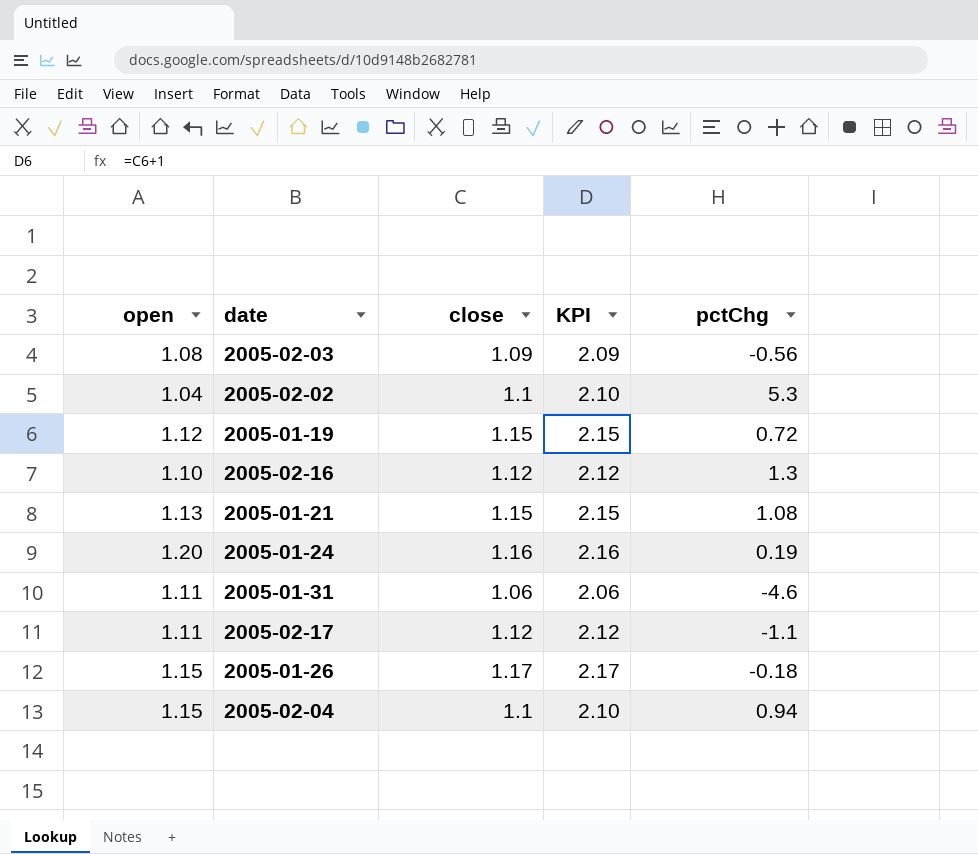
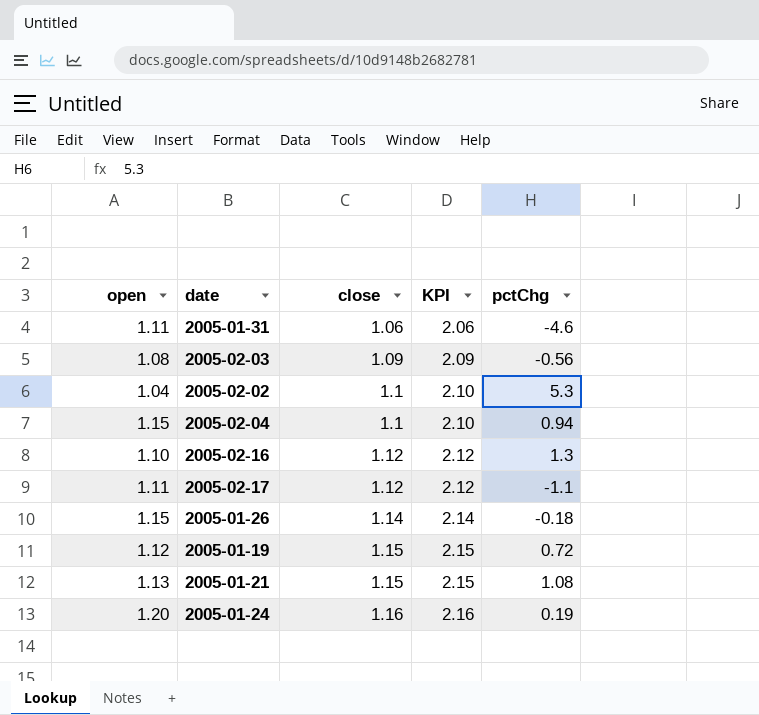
row order: none -> close ascending
2005-01-26 | close: 1.17 -> 1.14
2005-01-26 | KPI: 2.17 -> 2.14

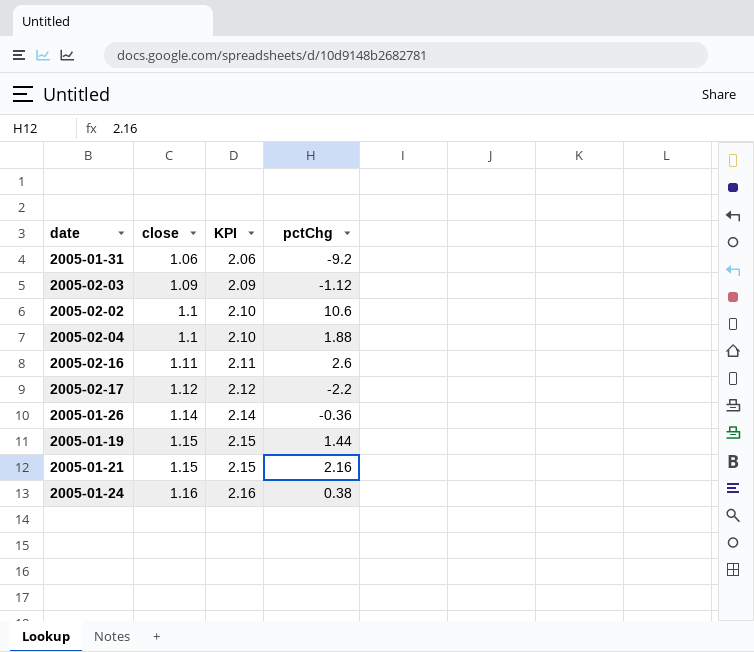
column open | position: 1 -> none
2005-01-31 | pctChg: -4.6 -> -9.2
2005-02-03 | pctChg: -0.56 -> -1.12
2005-02-02 | pctChg: 5.3 -> 10.6
2005-02-04 | pctChg: 0.94 -> 1.88
2005-02-16 | close: 1.12 -> 1.11
2005-02-16 | KPI: 2.12 -> 2.11
2005-02-16 | pctChg: 1.3 -> 2.6
2005-02-17 | pctChg: -1.1 -> -2.2
2005-01-26 | pctChg: -0.18 -> -0.36
2005-01-19 | pctChg: 0.72 -> 1.44
2005-01-21 | pctChg: 1.08 -> 2.16
2005-01-24 | pctChg: 0.19 -> 0.38

